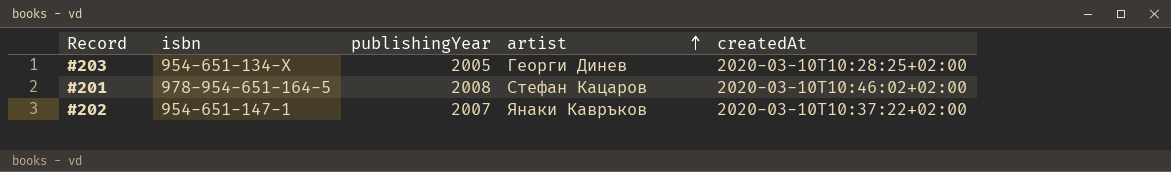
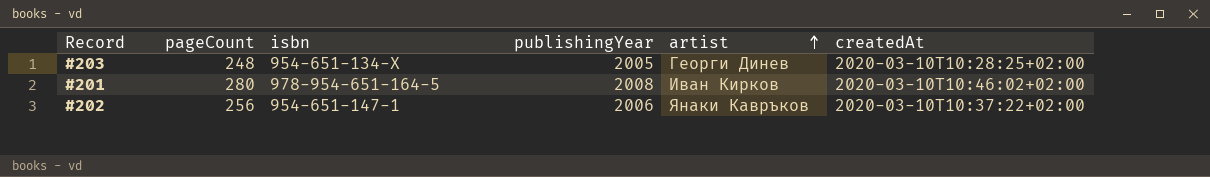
column pageCount | position: none -> 2
#201 | artist: Стефан Кацаров -> Иван Кирков
#202 | publishingYear: 2007 -> 2006

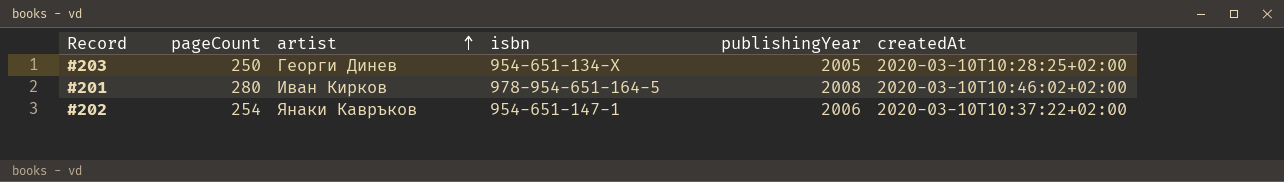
column artist | position: 5 -> 3
#203 | pageCount: 248 -> 250
#202 | pageCount: 256 -> 254

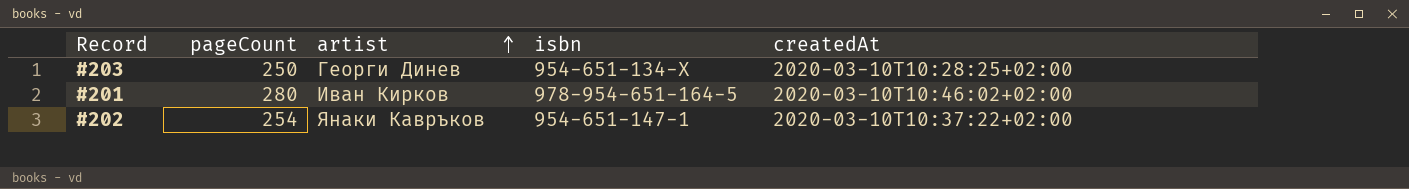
column publishingYear | position: 5 -> none

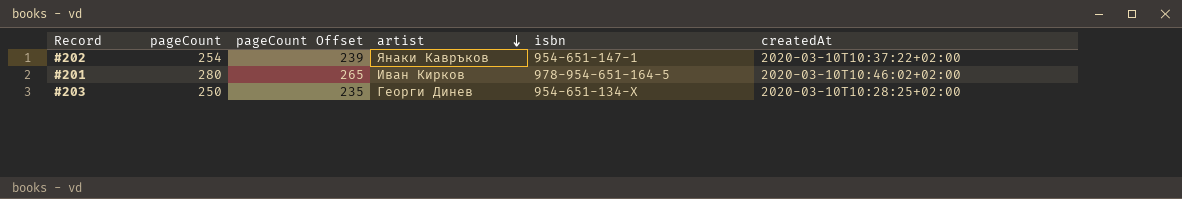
row order: artist ascending -> artist descending
column pageCount Offset | formula: none -> [pageCount] - 15

